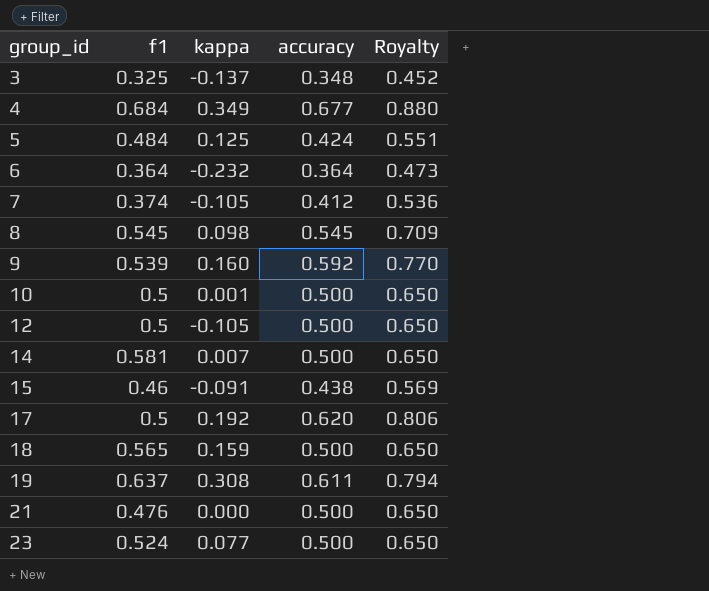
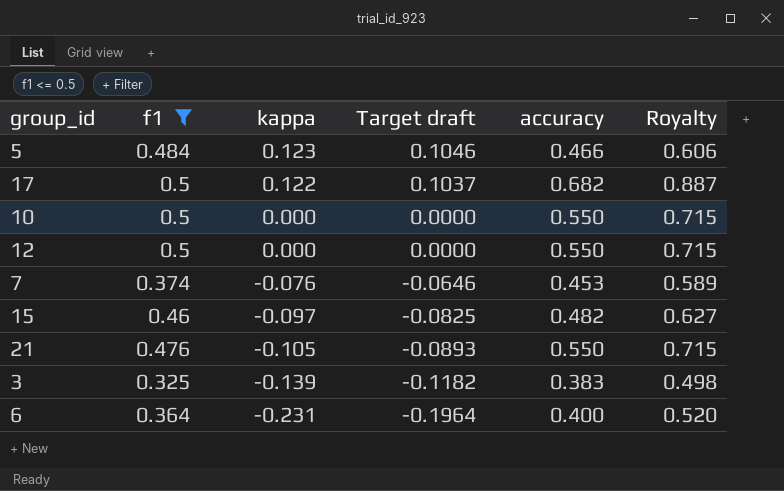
filter: none -> f1 <= 0.5
row order: group_id ascending -> kappa descending
column Target draft | formula: none -> [kappa] * 0.85
5 | kappa: 0.125 -> 0.123
5 | accuracy: 0.424 -> 0.466
5 | Royalty: 0.551 -> 0.606
17 | kappa: 0.192 -> 0.122
17 | accuracy: 0.620 -> 0.682
17 | Royalty: 0.806 -> 0.887
10 | kappa: 0.001 -> 0.000
10 | accuracy: 0.500 -> 0.550
10 | Royalty: 0.650 -> 0.715
12 | kappa: -0.105 -> 0.000
12 | accuracy: 0.500 -> 0.550
12 | Royalty: 0.650 -> 0.715
7 | kappa: -0.105 -> -0.076
7 | accuracy: 0.412 -> 0.453
7 | Royalty: 0.536 -> 0.589
15 | kappa: -0.091 -> -0.097
15 | accuracy: 0.438 -> 0.482
15 | Royalty: 0.569 -> 0.627
21 | kappa: 0.000 -> -0.105
21 | accuracy: 0.500 -> 0.550
21 | Royalty: 0.650 -> 0.715
3 | kappa: -0.137 -> -0.139
3 | accuracy: 0.348 -> 0.383
3 | Royalty: 0.452 -> 0.498
6 | kappa: -0.232 -> -0.231
6 | accuracy: 0.364 -> 0.400
6 | Royalty: 0.473 -> 0.520

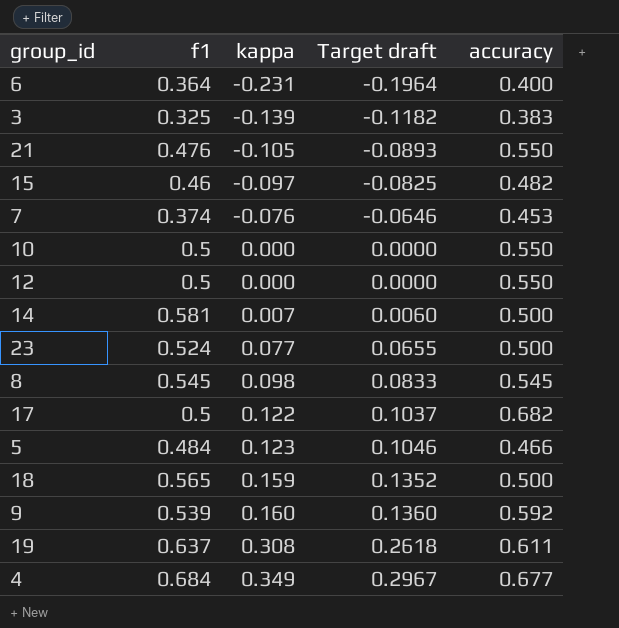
filter: f1 <= 0.5 -> none
row order: kappa descending -> kappa ascending
column Royalty | formula: [accuracy] * 1.3 -> none

